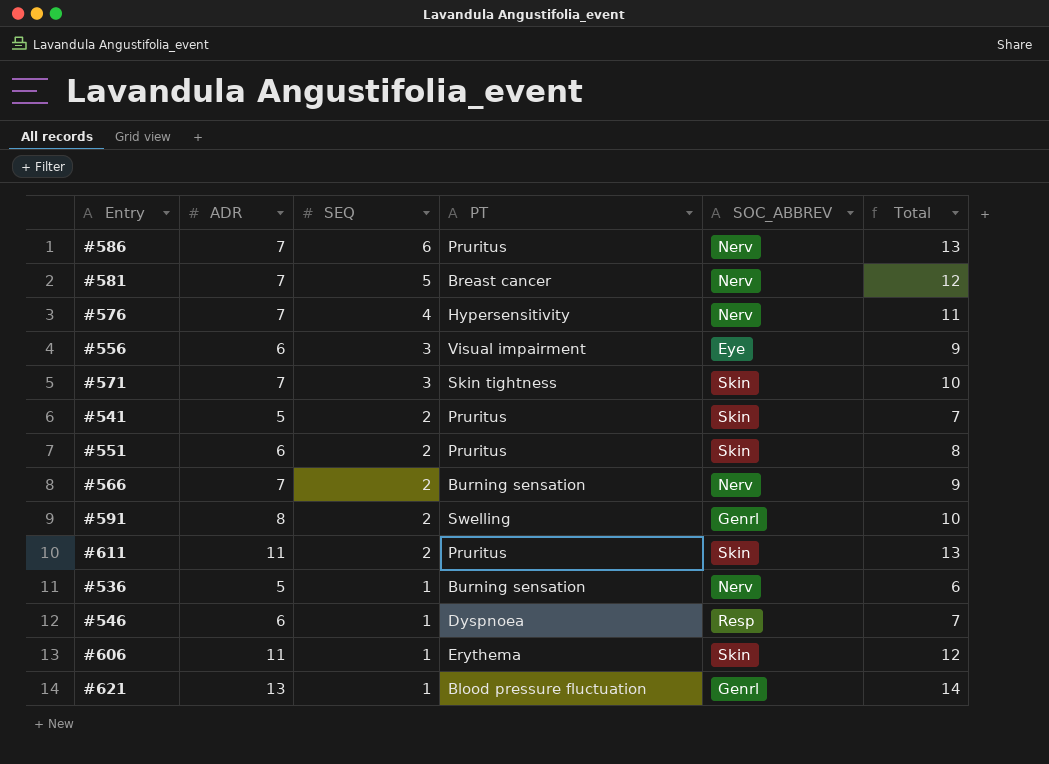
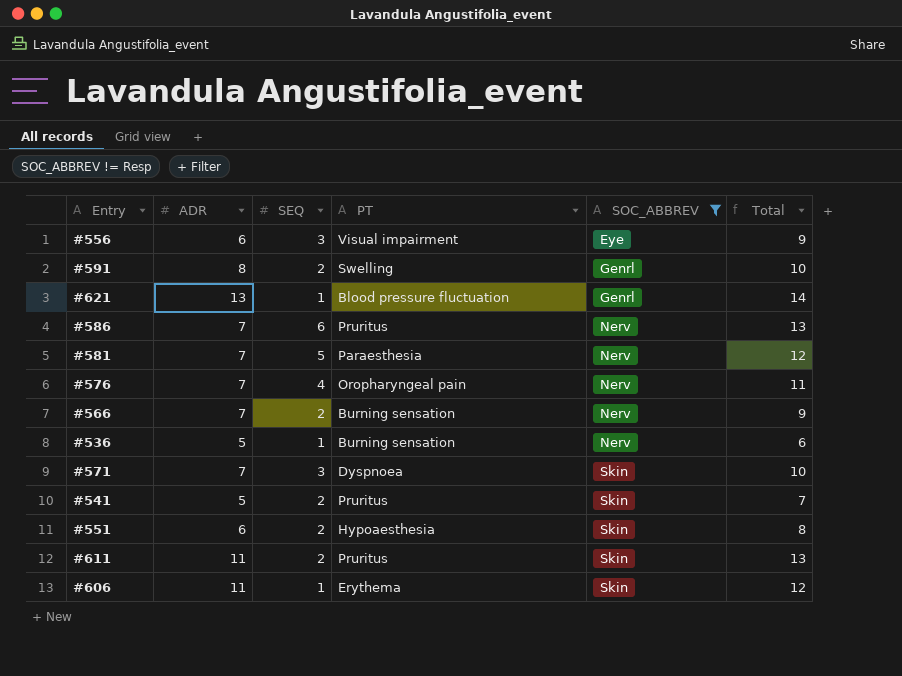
filter: none -> SOC_ABBREV != Resp
row order: SEQ descending -> SOC_ABBREV ascending
#581 | PT: Breast cancer -> Paraesthesia
#576 | PT: Hypersensitivity -> Oropharyngeal pain
#571 | PT: Skin tightness -> Dyspnoea
#551 | PT: Pruritus -> Hypoaesthesia

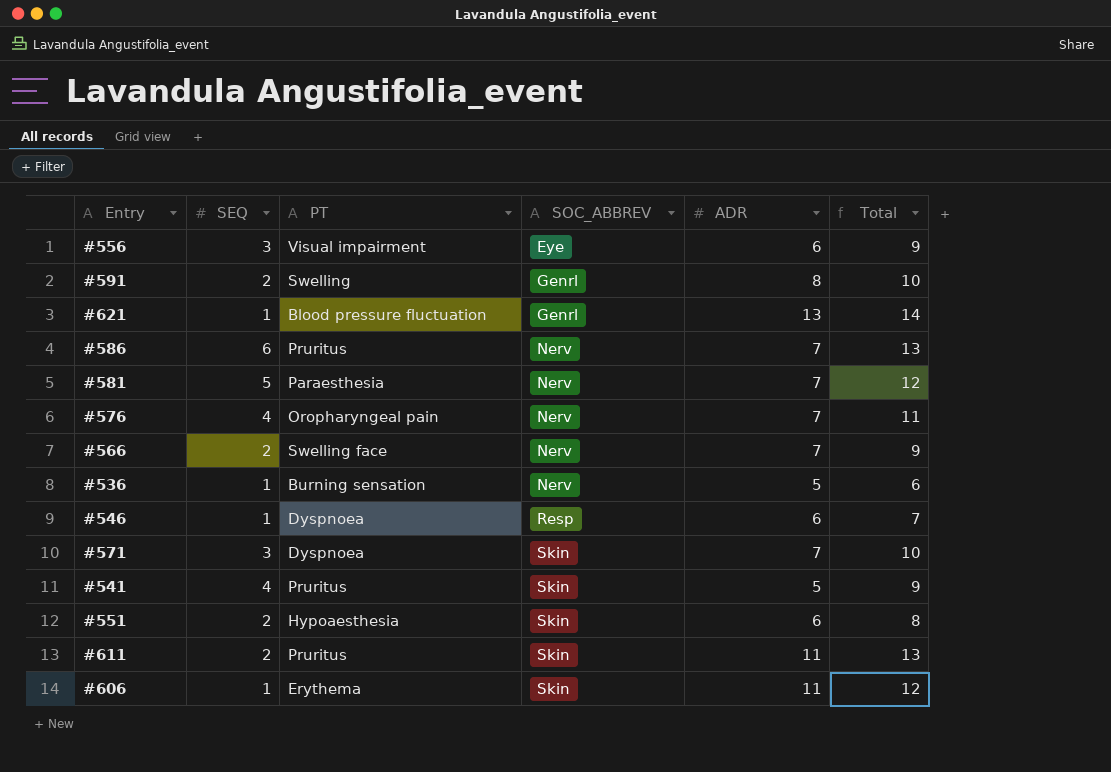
filter: SOC_ABBREV != Resp -> none
column ADR | position: 2 -> 5
#566 | PT: Burning sensation -> Swelling face
#541 | SEQ: 2 -> 4
#541 | Total: 7 -> 9

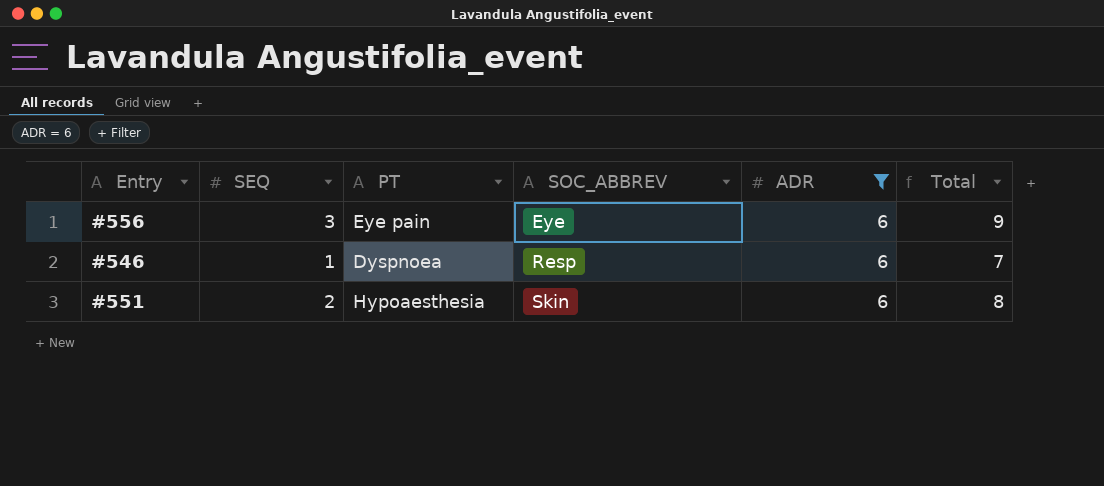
filter: none -> ADR = 6
#556 | PT: Visual impairment -> Eye pain

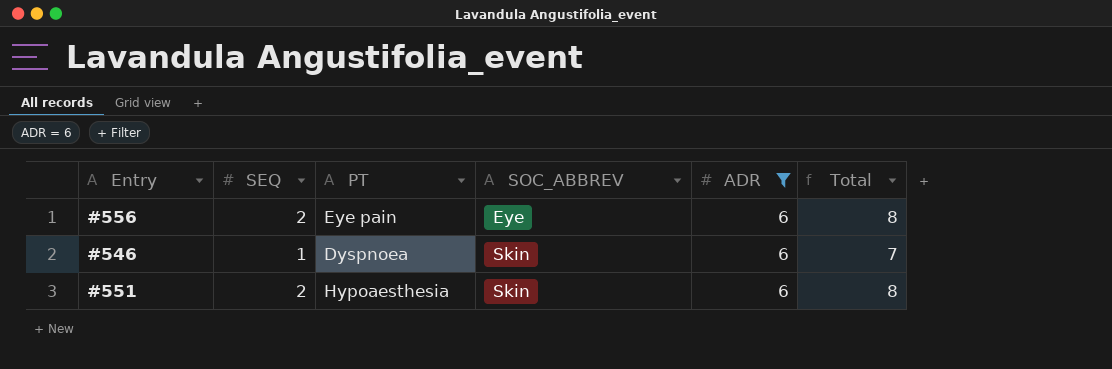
#556 | SEQ: 3 -> 2
#556 | Total: 9 -> 8
#546 | SOC_ABBREV: Resp -> Skin

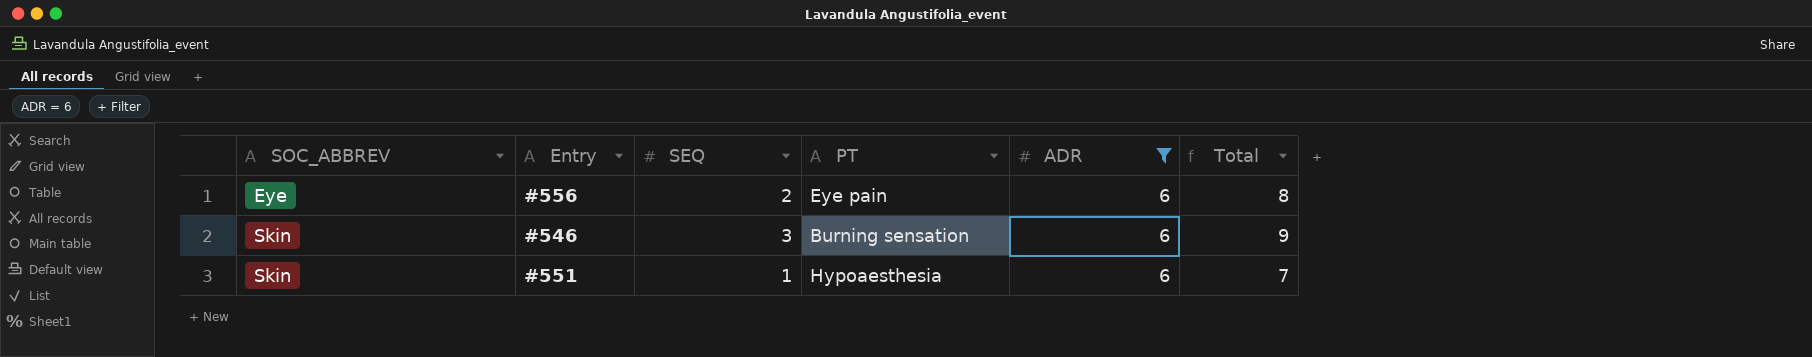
column SOC_ABBREV | position: 4 -> 1
#546 | SEQ: 1 -> 3
#546 | PT: Dyspnoea -> Burning sensation
#546 | Total: 7 -> 9
#551 | SEQ: 2 -> 1
#551 | Total: 8 -> 7

